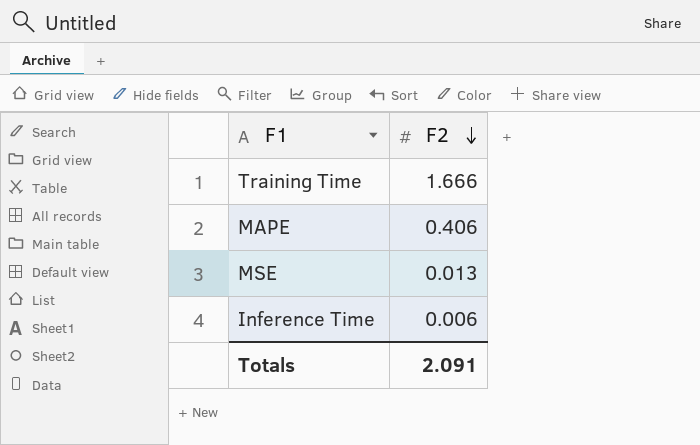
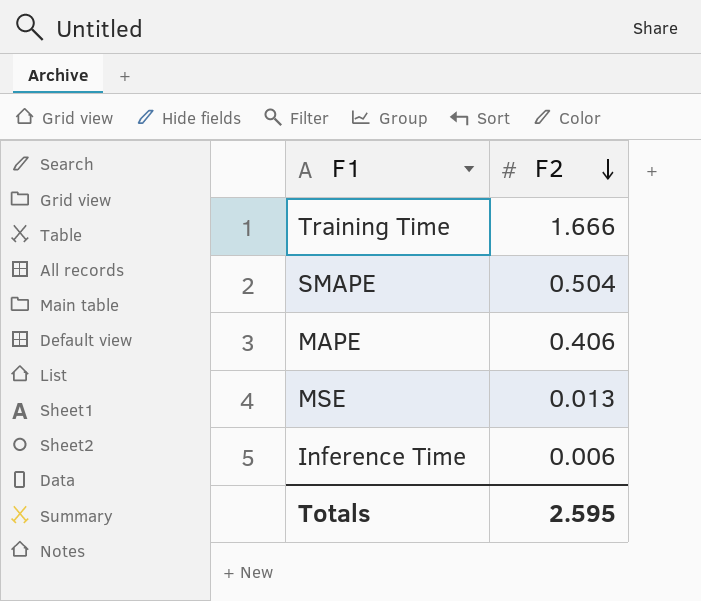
row SMAPE: none -> 0.504
Totals | F2: 2.091 -> 2.595

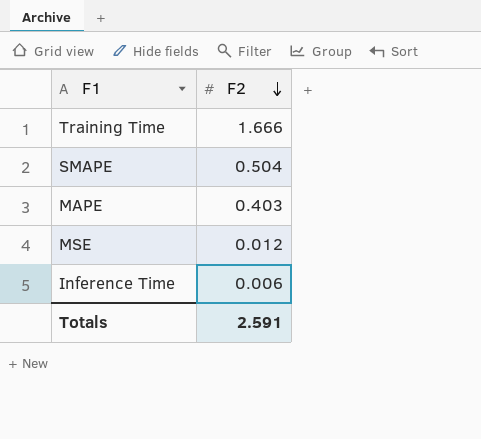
MAPE | F2: 0.406 -> 0.403
MSE | F2: 0.013 -> 0.012
Totals | F2: 2.595 -> 2.591

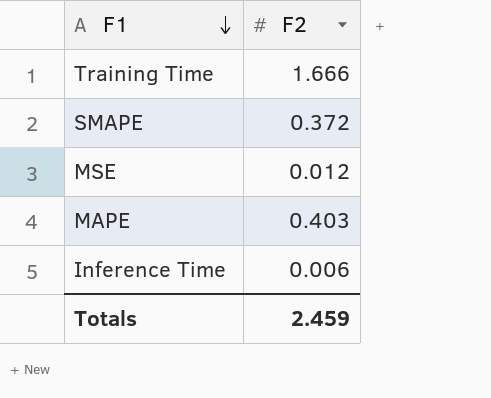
row order: F2 descending -> F1 descending
SMAPE | F2: 0.504 -> 0.372
Totals | F2: 2.591 -> 2.459

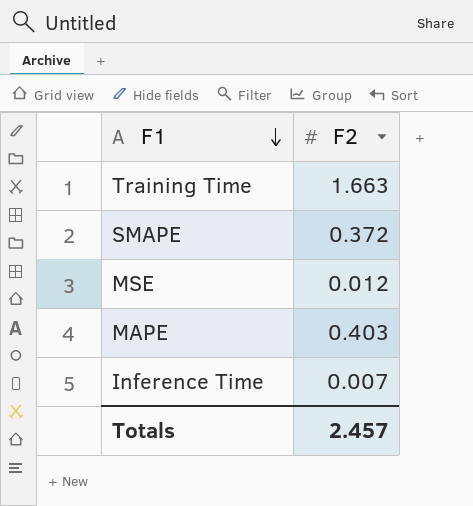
Training Time | F2: 1.666 -> 1.663
Inference Time | F2: 0.006 -> 0.007
Totals | F2: 2.459 -> 2.457

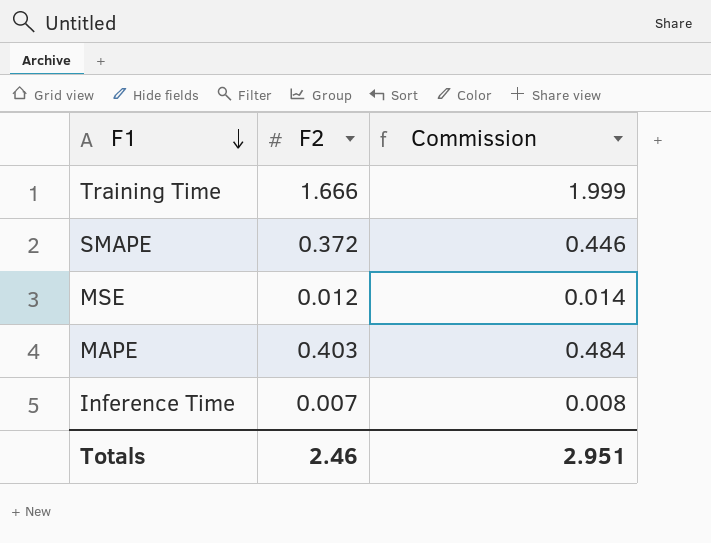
column Commission | formula: none -> [F2] * 1.2
Training Time | F2: 1.663 -> 1.666
Totals | F2: 2.457 -> 2.46

